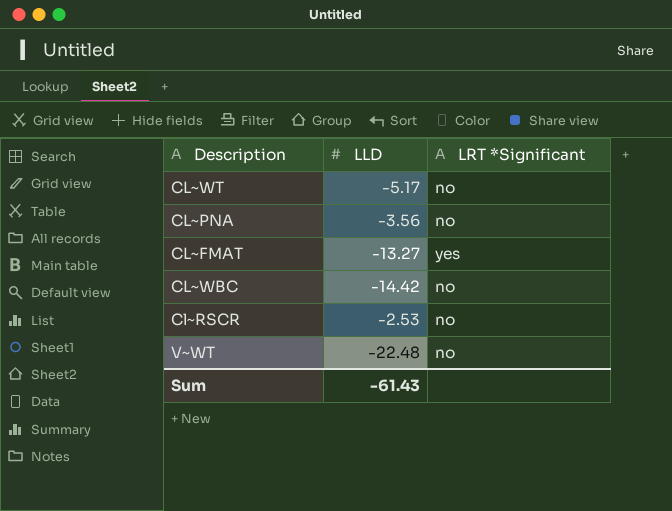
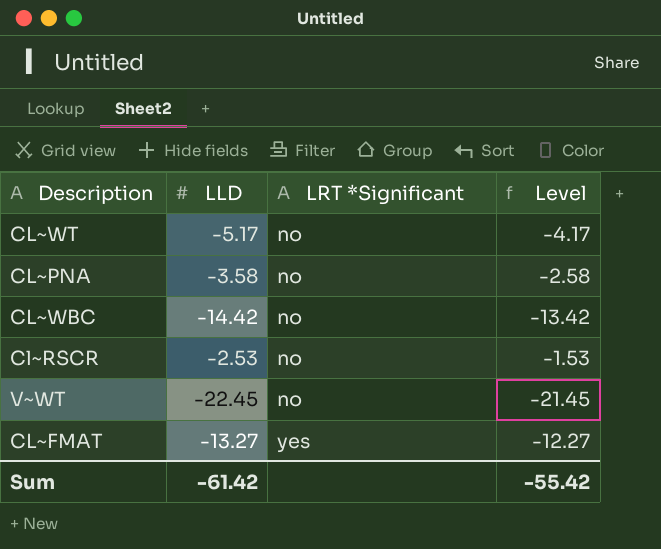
row order: none -> LRT *Significant ascending
column Level | formula: none -> [LLD] + 1
CL~PNA | LLD: -3.56 -> -3.58
V~WT | LLD: -22.48 -> -22.45
Sum | LLD: -61.43 -> -61.42

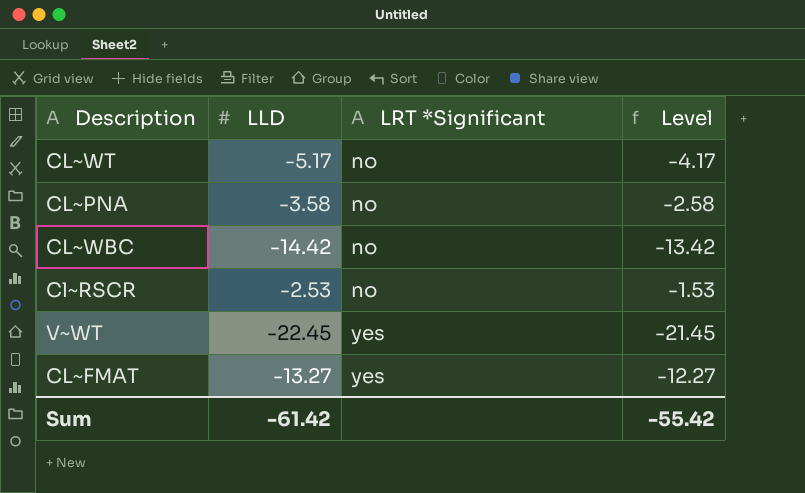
V~WT | LRT *Significant: no -> yes

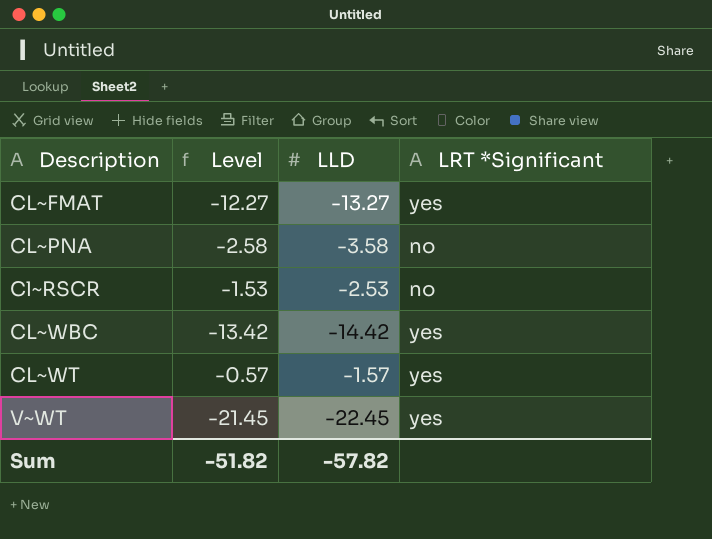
row order: LRT *Significant ascending -> Description ascending
column Level | position: 4 -> 2
CL~WBC | LRT *Significant: no -> yes
CL~WT | Level: -4.17 -> -0.57
CL~WT | LLD: -5.17 -> -1.57
CL~WT | LRT *Significant: no -> yes
Sum | Level: -55.42 -> -51.82
Sum | LLD: -61.42 -> -57.82

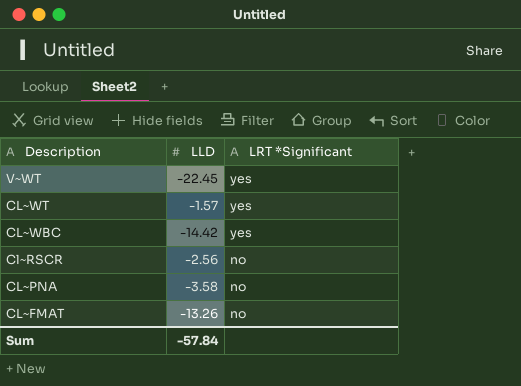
row order: Description ascending -> Description descending
column Level | formula: [LLD] + 1 -> none
Cl~RSCR | LLD: -2.53 -> -2.56
CL~FMAT | LLD: -13.27 -> -13.26
CL~FMAT | LRT *Significant: yes -> no
Sum | LLD: -57.82 -> -57.84

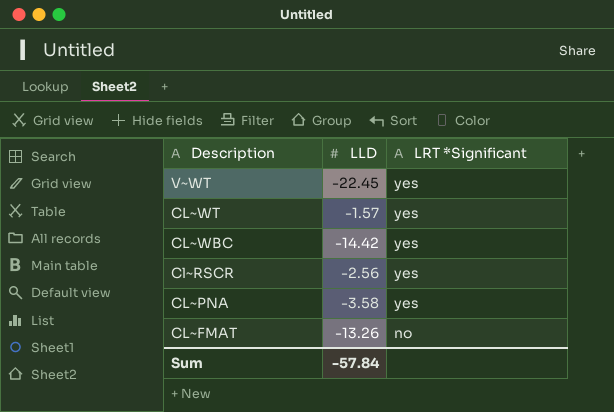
Cl~RSCR | LRT *Significant: no -> yes
CL~PNA | LRT *Significant: no -> yes

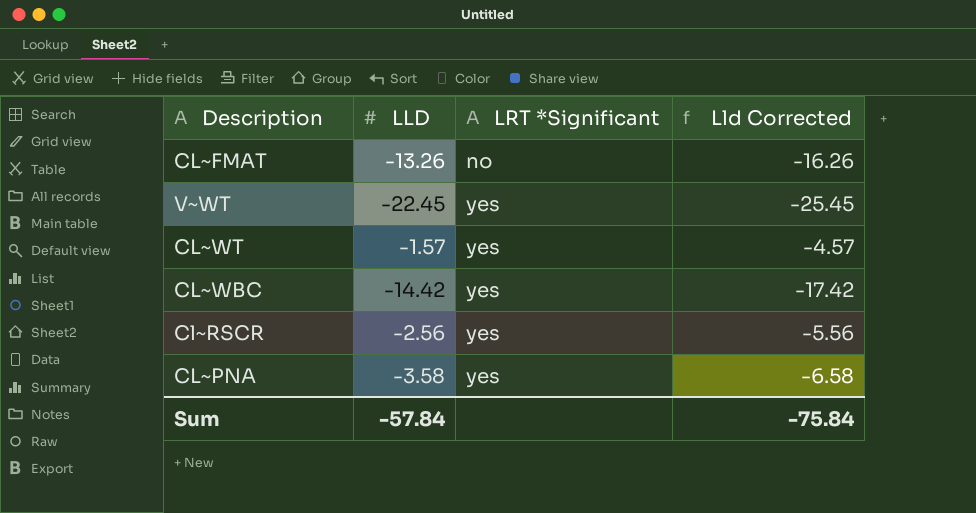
row order: Description descending -> LRT *Significant ascending
column Lld Corrected | formula: none -> [LLD] - 3

